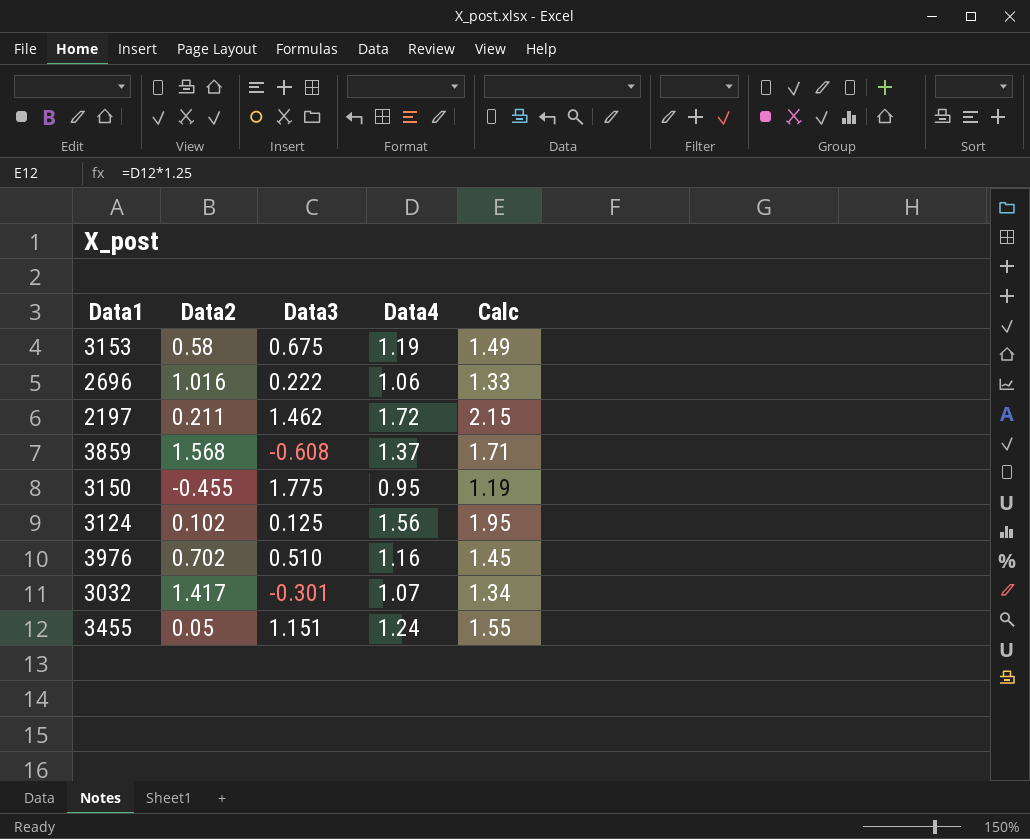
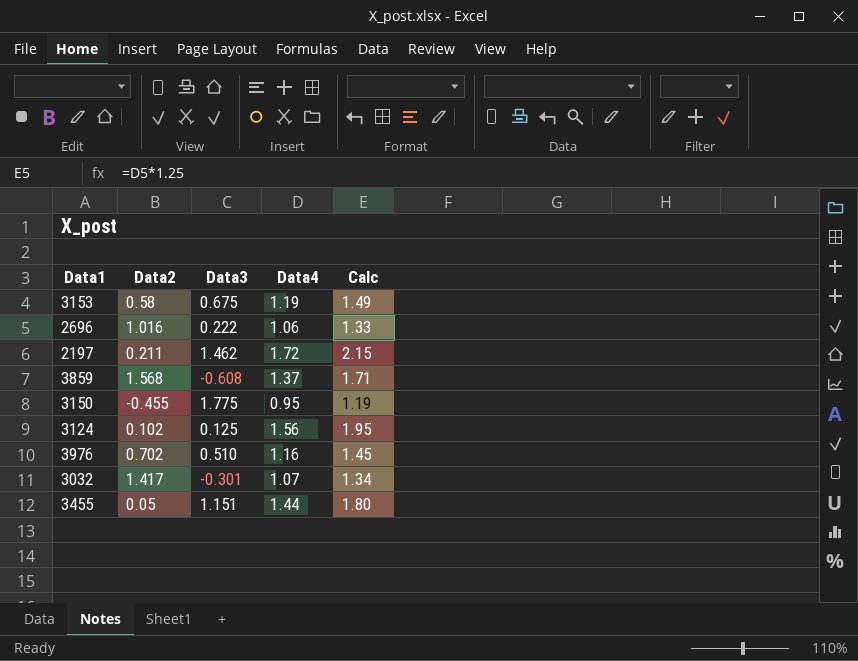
3455 | Data4: 1.24 -> 1.44
3455 | Calc: 1.55 -> 1.80

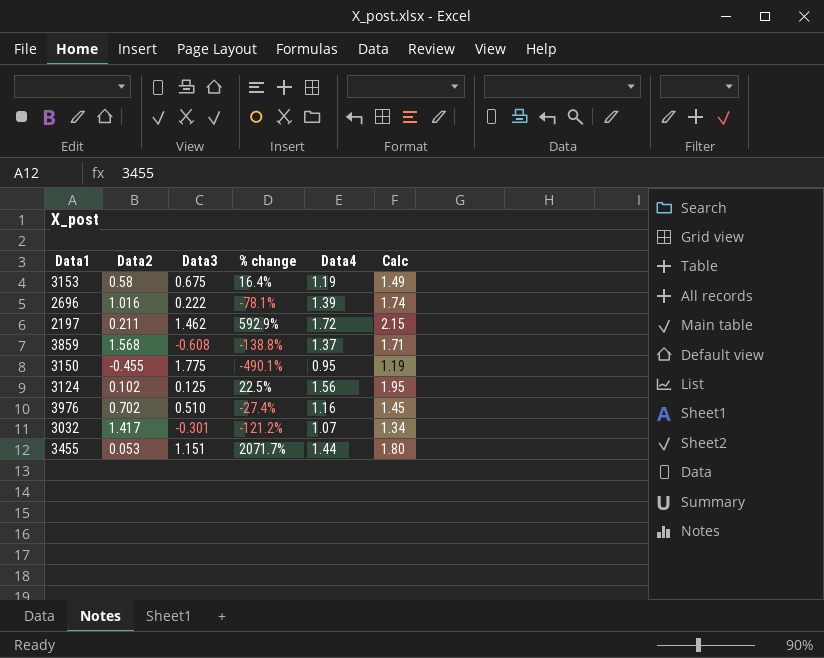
column % change | formula: none -> ([Data3] - [Data2]) / [Data2]
2696 | Data4: 1.06 -> 1.39
2696 | Calc: 1.33 -> 1.74
3455 | Data2: 0.05 -> 0.053

